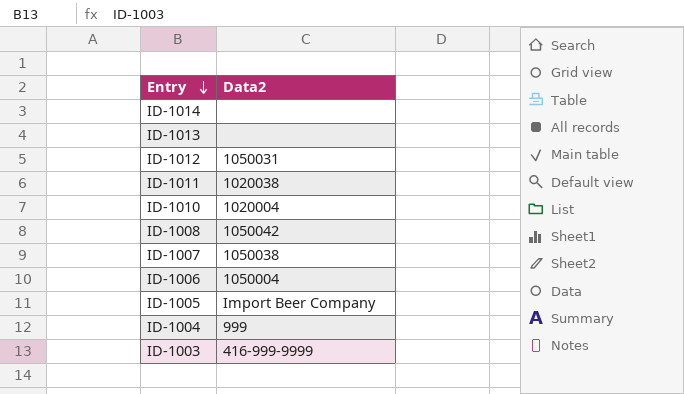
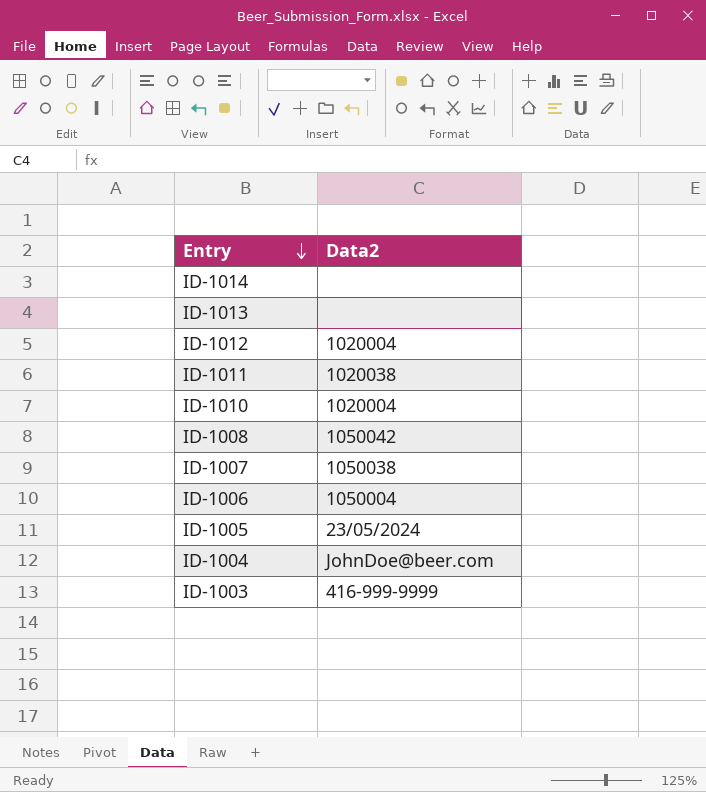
ID-1012 | Data2: 1050031 -> 1020004
ID-1005 | Data2: Import Beer Company -> 23/05/2024
ID-1004 | Data2: 999 -> JohnDoe@beer.com

